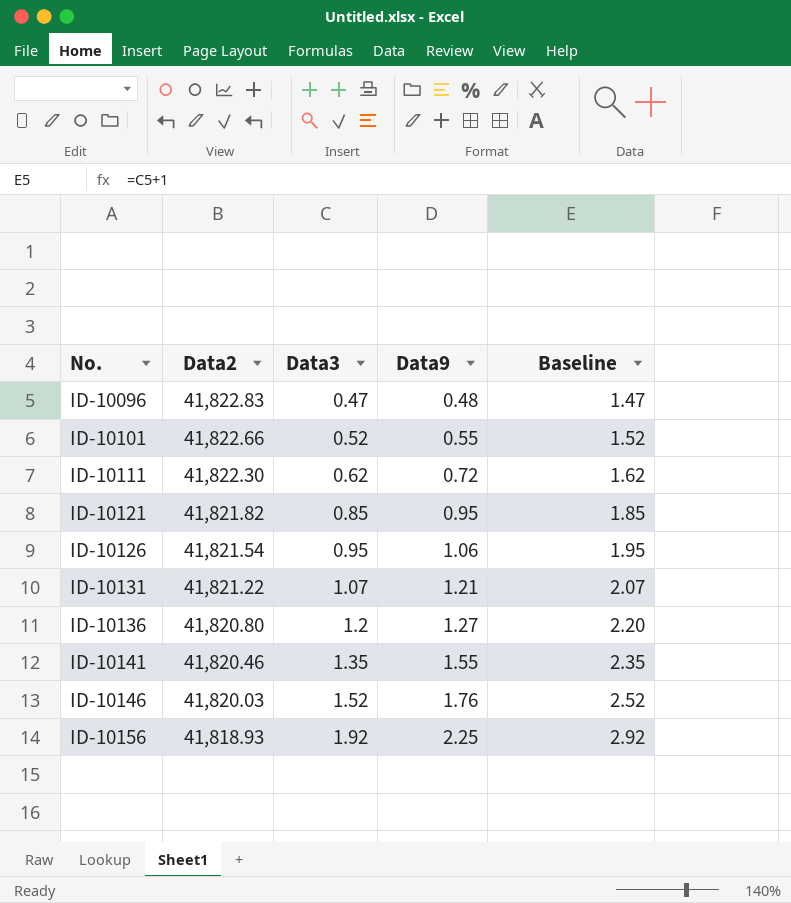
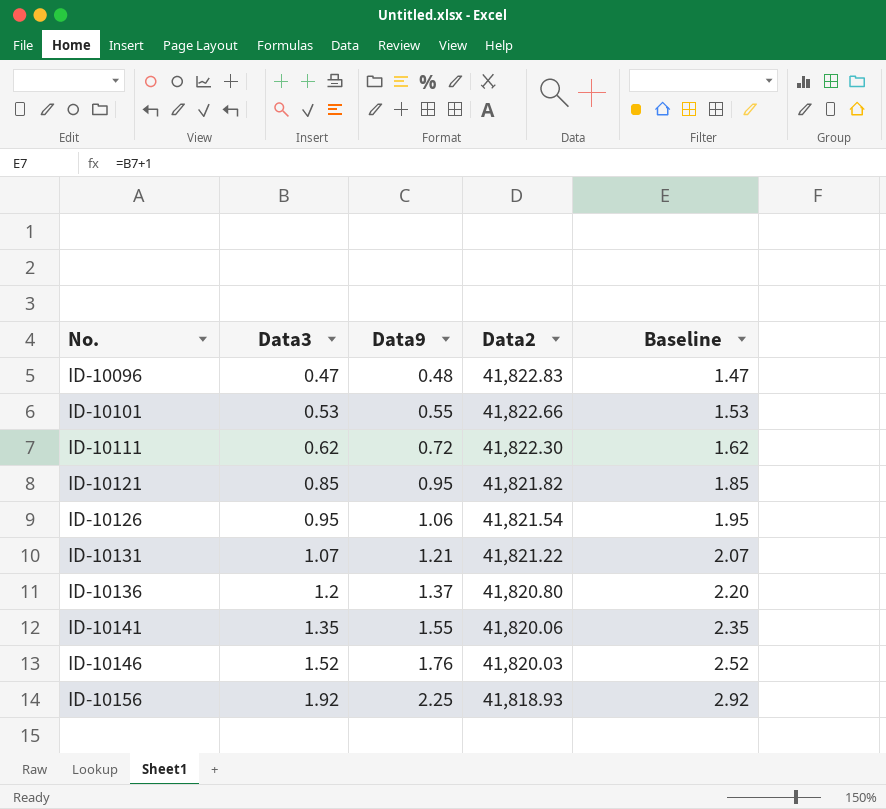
column Data2 | position: 2 -> 4
ID-10101 | Data3: 0.52 -> 0.53
ID-10101 | Baseline: 1.52 -> 1.53
ID-10136 | Data9: 1.27 -> 1.37
ID-10141 | Data2: 41,820.46 -> 41,820.06

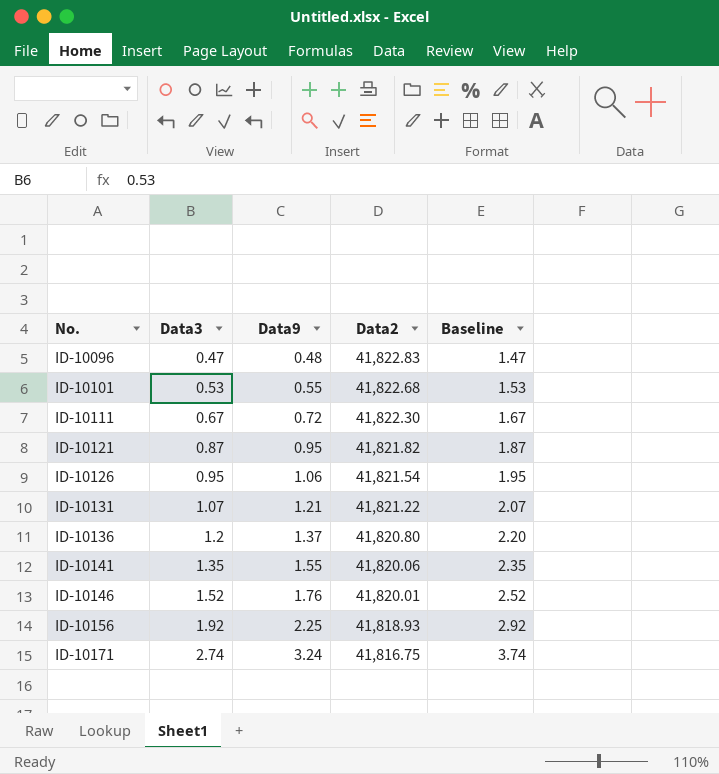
ID-10101 | Data2: 41,822.66 -> 41,822.68
ID-10111 | Data3: 0.62 -> 0.67
ID-10111 | Baseline: 1.62 -> 1.67
ID-10121 | Data3: 0.85 -> 0.87
ID-10121 | Baseline: 1.85 -> 1.87
ID-10146 | Data2: 41,820.03 -> 41,820.01
row ID-10171: none -> 2.74 | 3.24 | 41,816.75 | 3.74

